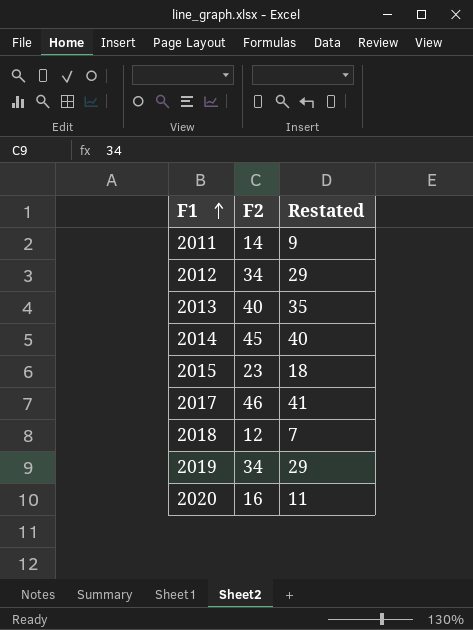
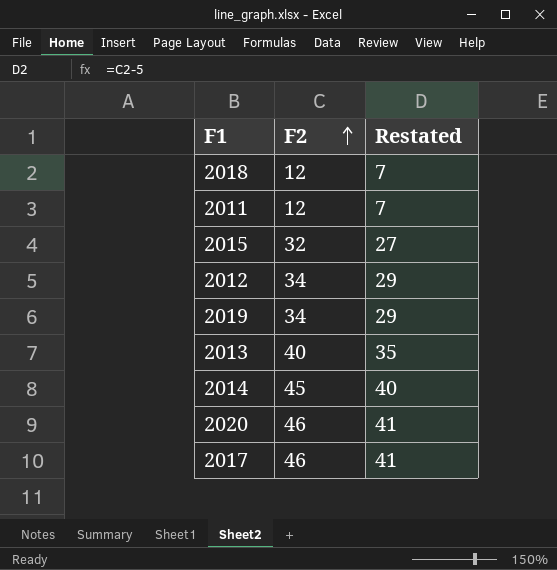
row order: F1 ascending -> F2 ascending
2011 | F2: 14 -> 12
2011 | Restated: 9 -> 7
2015 | F2: 23 -> 32
2015 | Restated: 18 -> 27
2020 | F2: 16 -> 46
2020 | Restated: 11 -> 41

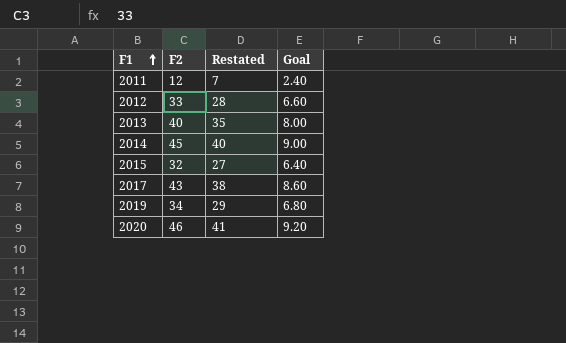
row order: F2 ascending -> F1 ascending
column Goal | formula: none -> [F2] * 0.2
row 2018: 12 | 7 -> none
2012 | F2: 34 -> 33
2012 | Restated: 29 -> 28
2017 | F2: 46 -> 43
2017 | Restated: 41 -> 38

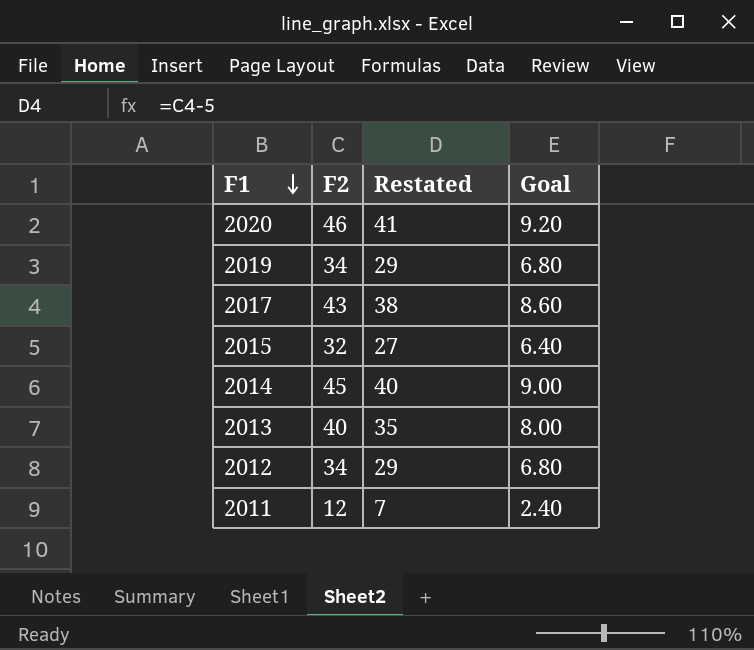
row order: F1 ascending -> F1 descending
2012 | F2: 33 -> 34
2012 | Restated: 28 -> 29
2012 | Goal: 6.60 -> 6.80

